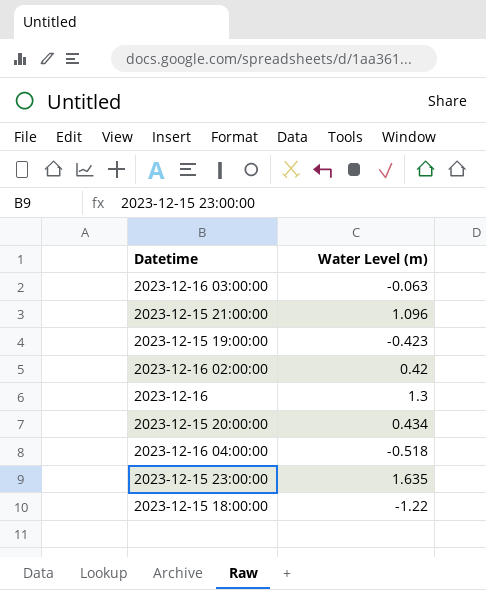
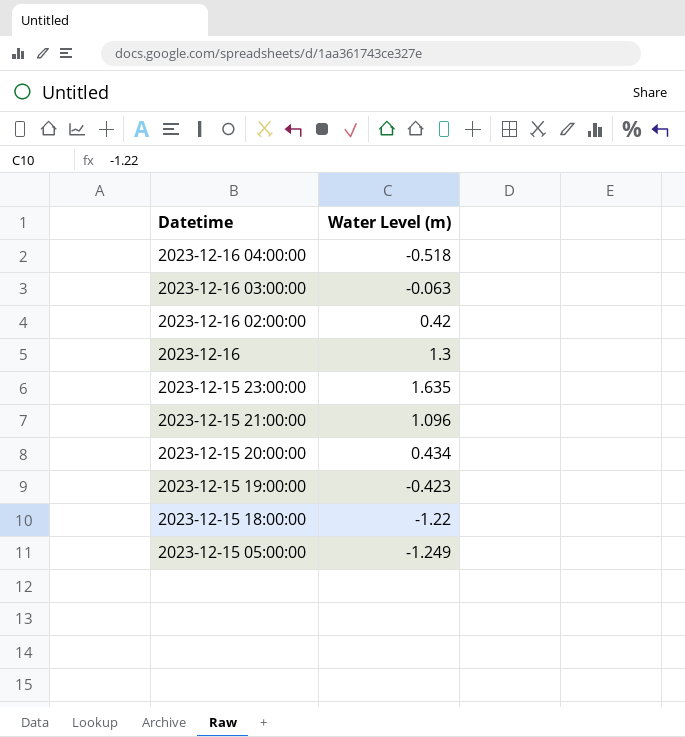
row order: none -> Datetime descending
row 2023-12-15 05:00:00: none -> -1.249

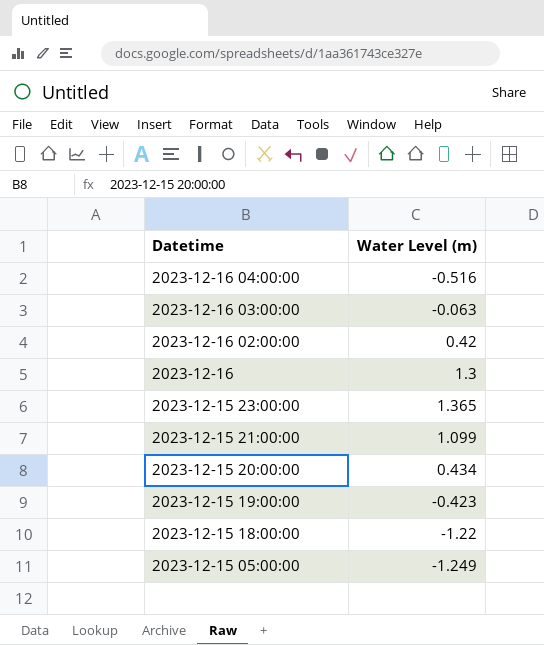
2023-12-16 04:00:00 | Water Level (m): -0.518 -> -0.516
2023-12-15 23:00:00 | Water Level (m): 1.635 -> 1.365
2023-12-15 21:00:00 | Water Level (m): 1.096 -> 1.099

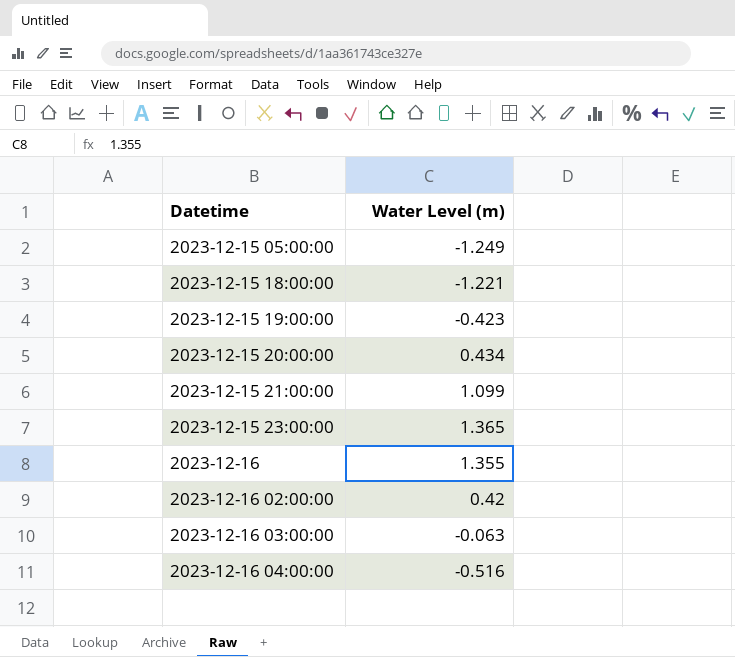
row order: Datetime descending -> Datetime ascending
2023-12-15 18:00:00 | Water Level (m): -1.22 -> -1.221
2023-12-16 | Water Level (m): 1.3 -> 1.355

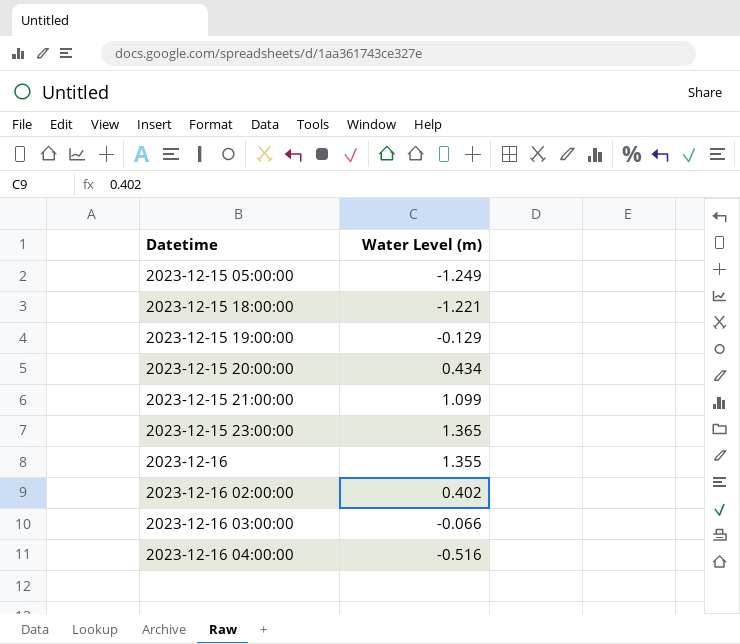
2023-12-15 19:00:00 | Water Level (m): -0.423 -> -0.129
2023-12-16 02:00:00 | Water Level (m): 0.42 -> 0.402
2023-12-16 03:00:00 | Water Level (m): -0.063 -> -0.066

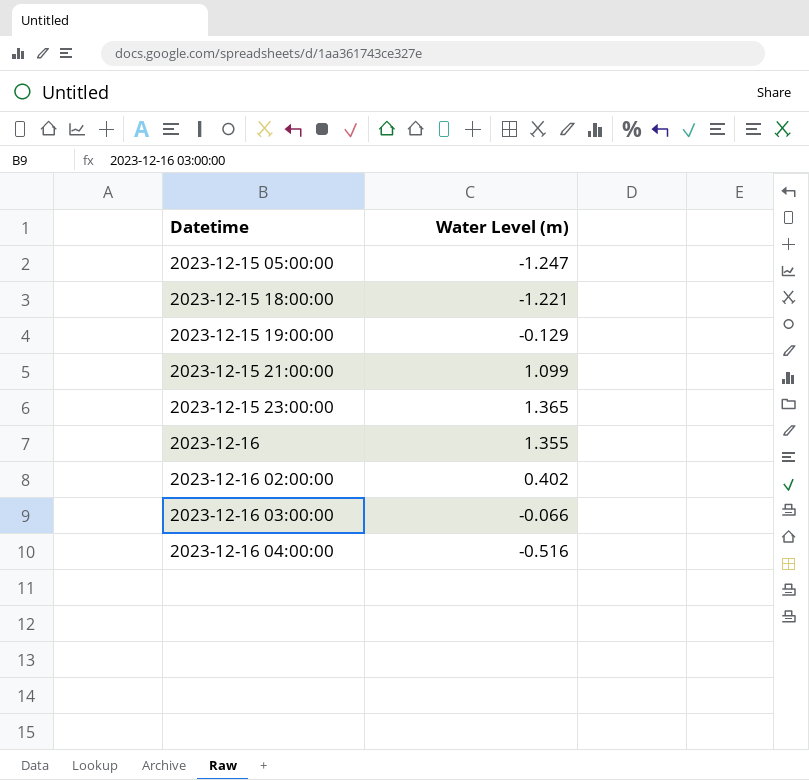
row 2023-12-15 20:00:00: 0.434 -> none
2023-12-15 05:00:00 | Water Level (m): -1.249 -> -1.247

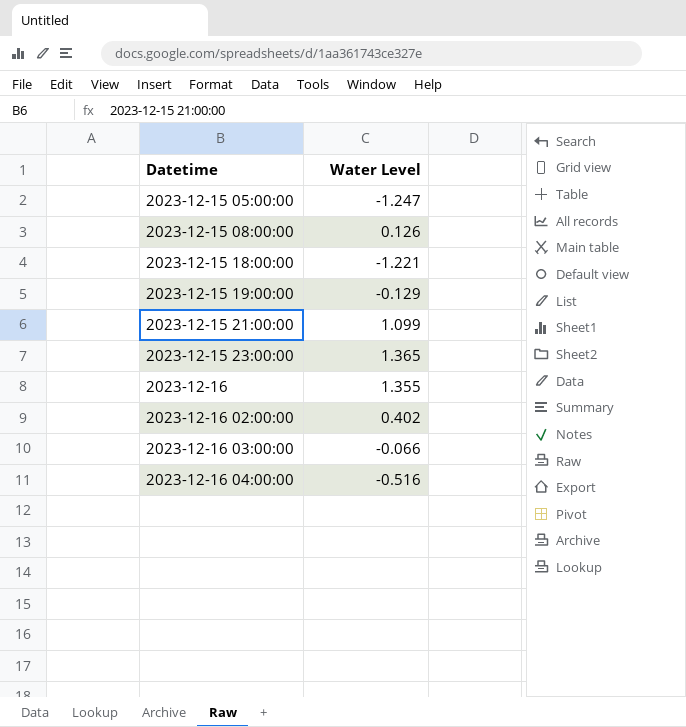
column name: Water Level (m) -> Water Level
row 2023-12-15 08:00:00: none -> 0.126

